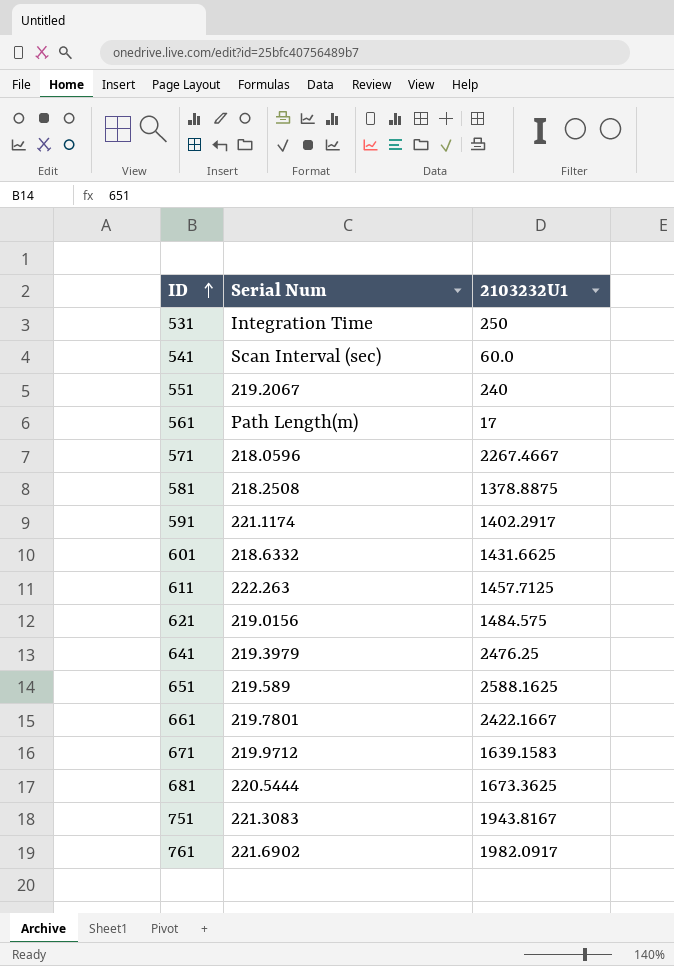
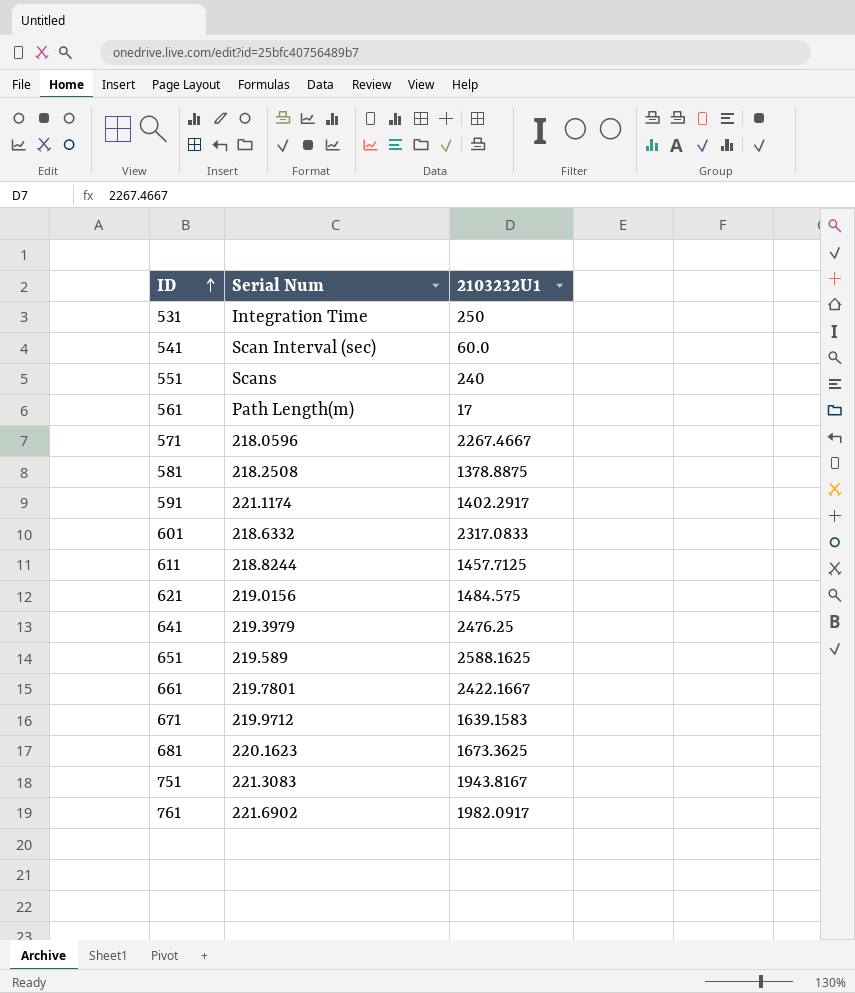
551 | Serial Num: 219.2067 -> Scans
601 | 2103232U1: 1431.6625 -> 2317.0833
611 | Serial Num: 222.263 -> 218.8244
681 | Serial Num: 220.5444 -> 220.1623

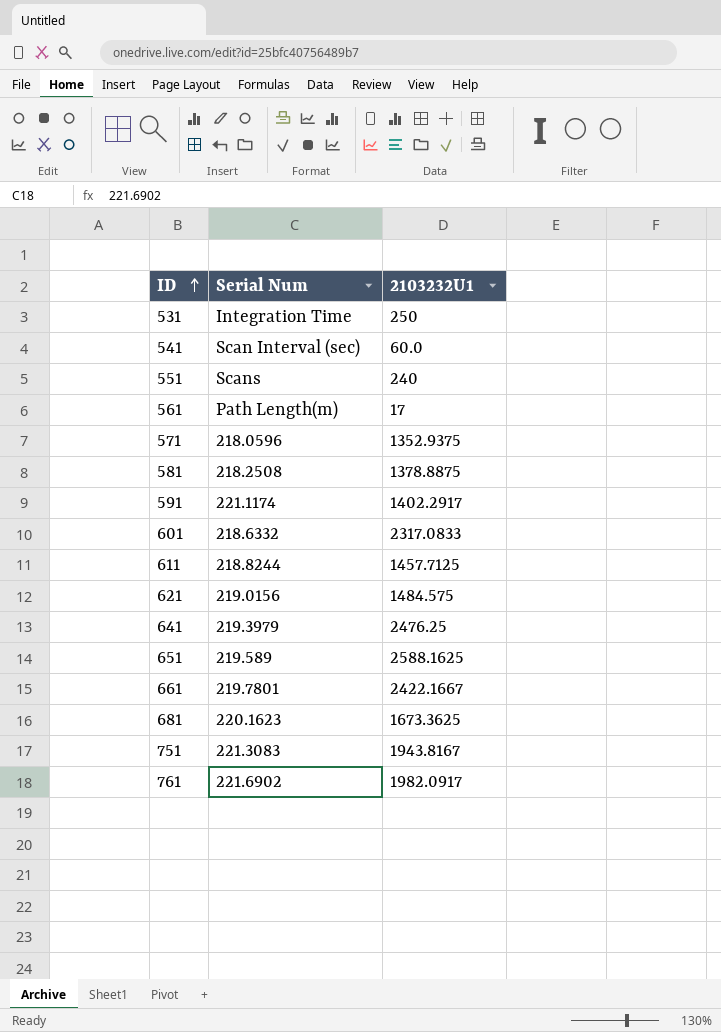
row 671: 219.9712 | 1639.1583 -> none
571 | 2103232U1: 2267.4667 -> 1352.9375

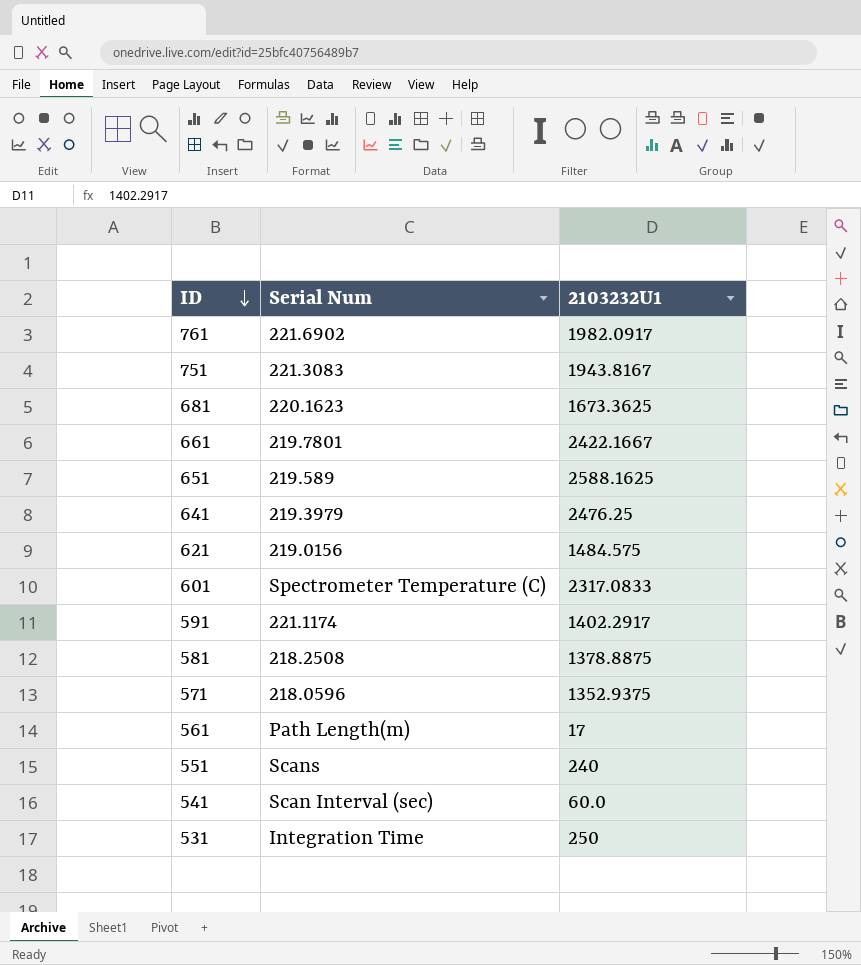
row order: ID ascending -> ID descending
row 611: 218.8244 | 1457.7125 -> none
601 | Serial Num: 218.6332 -> Spectrometer Temperature (C)

